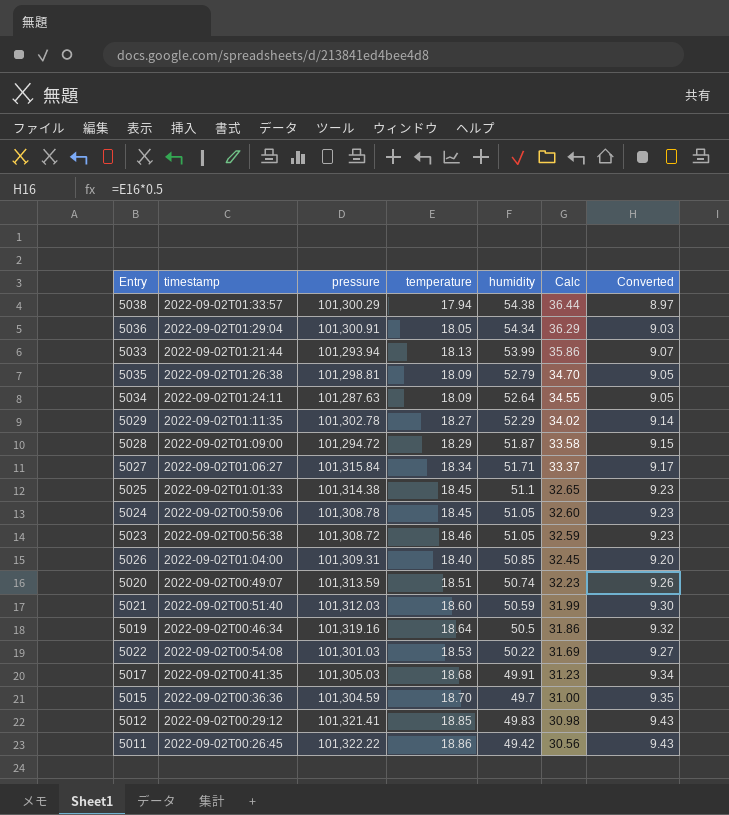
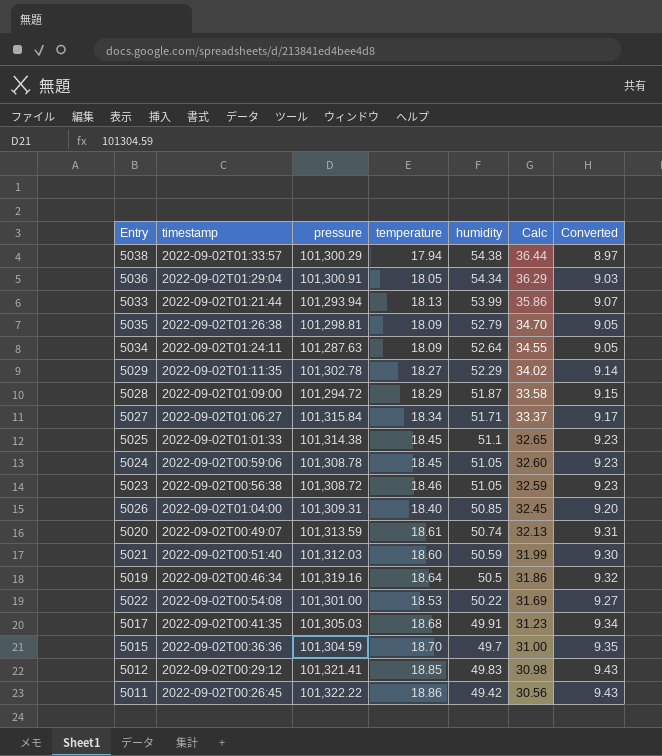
5020 | temperature: 18.51 -> 18.61
5020 | Calc: 32.23 -> 32.13
5020 | Converted: 9.26 -> 9.31
5022 | pressure: 101,301.03 -> 101,301.00

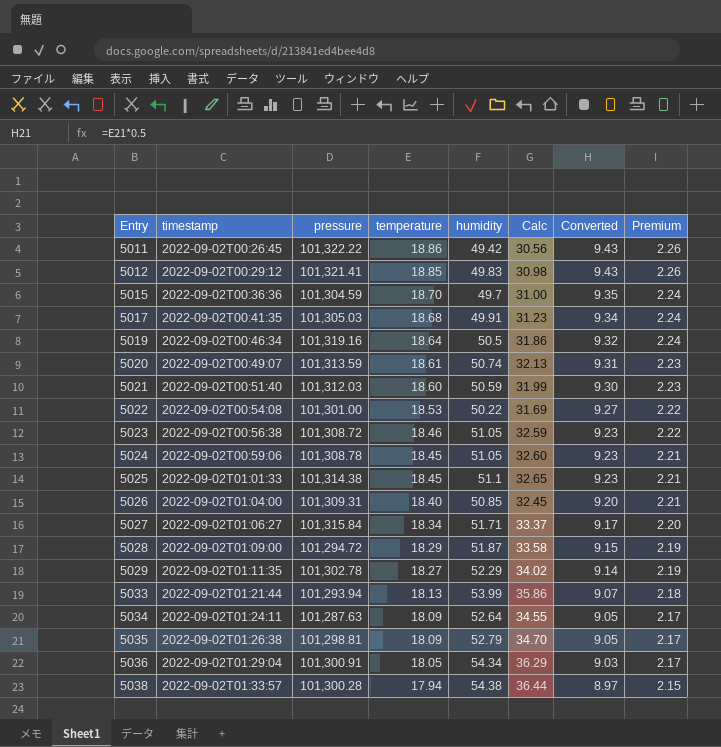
row order: Calc descending -> Entry ascending
column Premium | formula: none -> [temperature] * 0.12
5038 | pressure: 101,300.29 -> 101,300.28

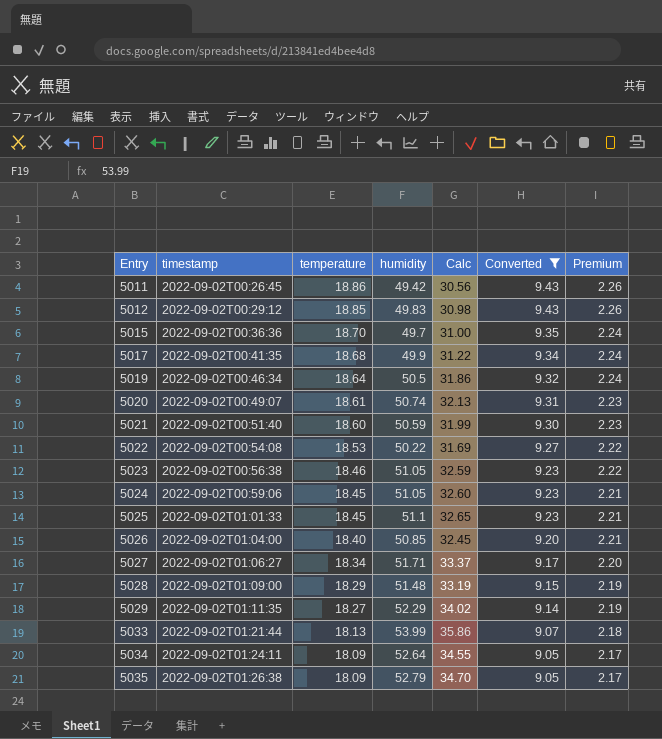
filter: none -> Converted >= 9.05
column pressure | position: 3 -> none
5017 | humidity: 49.91 -> 49.9
5017 | Calc: 31.23 -> 31.22
5028 | humidity: 51.87 -> 51.48
5028 | Calc: 33.58 -> 33.19

